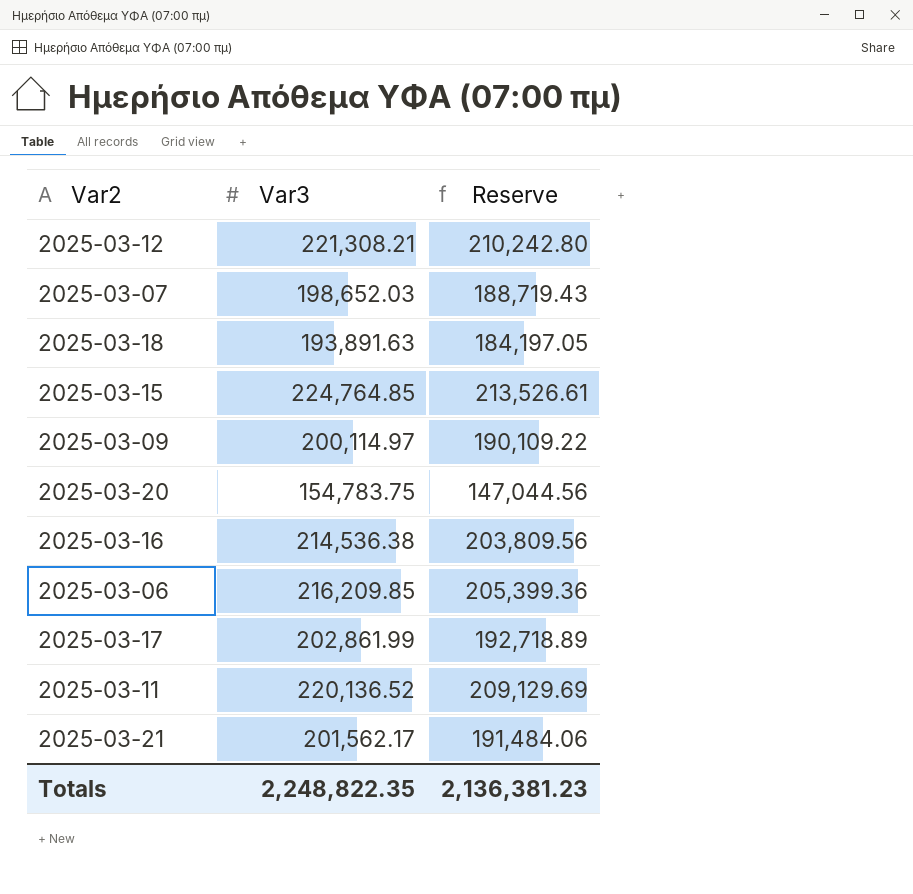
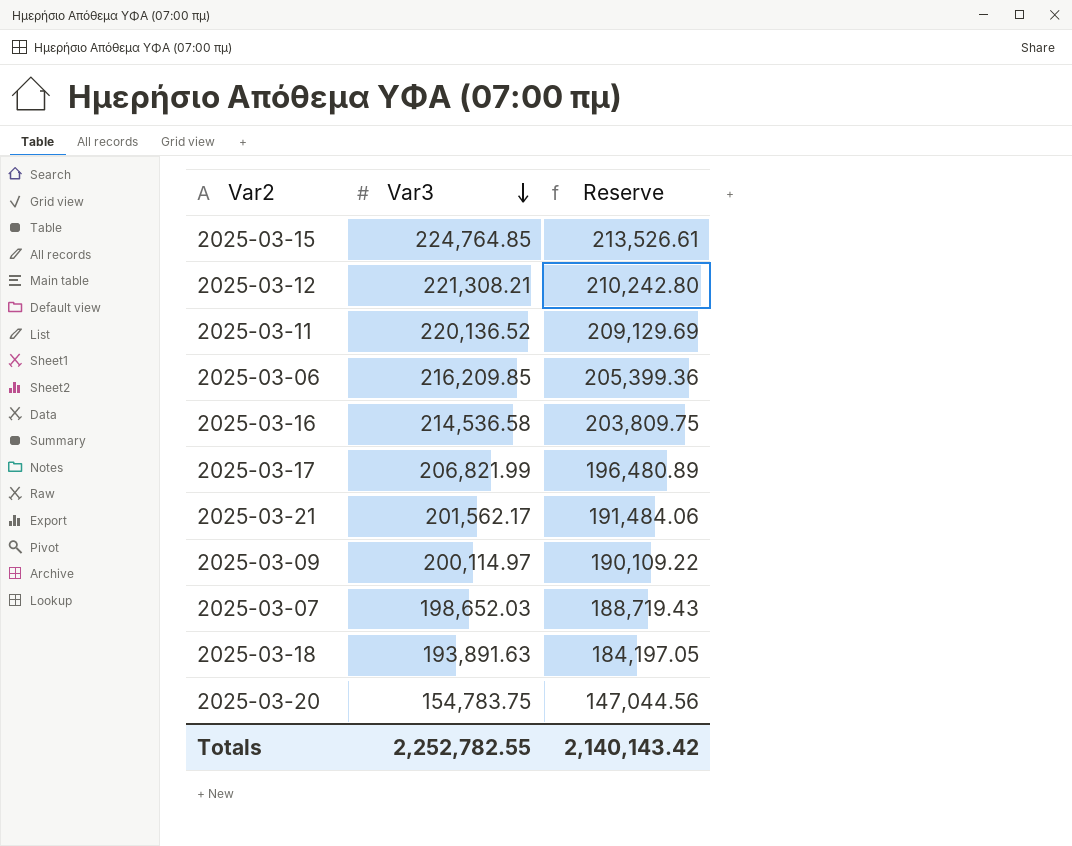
row order: none -> Var3 descending
2025-03-16 | Var3: 214,536.38 -> 214,536.58
2025-03-16 | Reserve: 203,809.56 -> 203,809.75
2025-03-17 | Var3: 202,861.99 -> 206,821.99
2025-03-17 | Reserve: 192,718.89 -> 196,480.89
Totals | Var3: 2,248,822.35 -> 2,252,782.55
Totals | Reserve: 2,136,381.23 -> 2,140,143.42

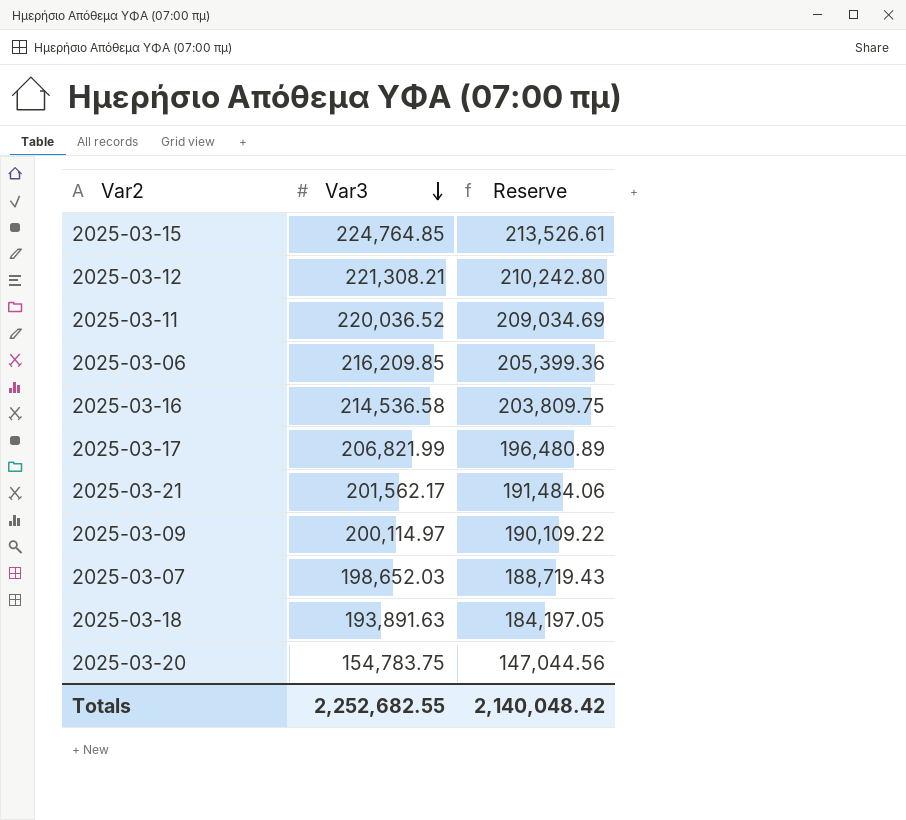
2025-03-11 | Var3: 220,136.52 -> 220,036.52
2025-03-11 | Reserve: 209,129.69 -> 209,034.69
Totals | Var3: 2,252,782.55 -> 2,252,682.55
Totals | Reserve: 2,140,143.42 -> 2,140,048.42

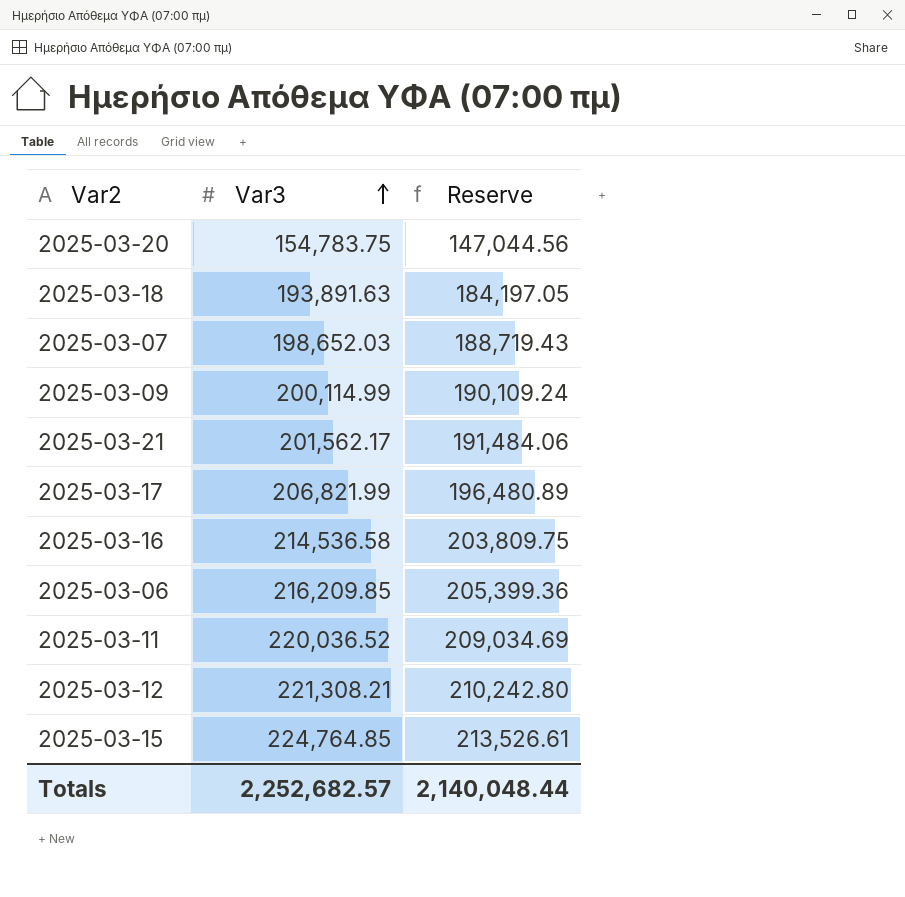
row order: Var3 descending -> Var3 ascending
2025-03-09 | Var3: 200,114.97 -> 200,114.99
2025-03-09 | Reserve: 190,109.22 -> 190,109.24
Totals | Var3: 2,252,682.55 -> 2,252,682.57
Totals | Reserve: 2,140,048.42 -> 2,140,048.44

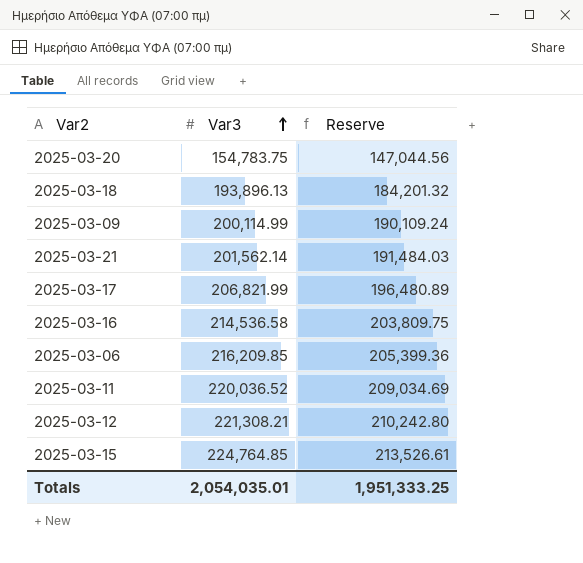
row 2025-03-07: 198,652.03 | 188,719.43 -> none
2025-03-18 | Var3: 193,891.63 -> 193,896.13
2025-03-18 | Reserve: 184,197.05 -> 184,201.32
2025-03-21 | Var3: 201,562.17 -> 201,562.14
2025-03-21 | Reserve: 191,484.06 -> 191,484.03
Totals | Var3: 2,252,682.57 -> 2,054,035.01
Totals | Reserve: 2,140,048.44 -> 1,951,333.25

